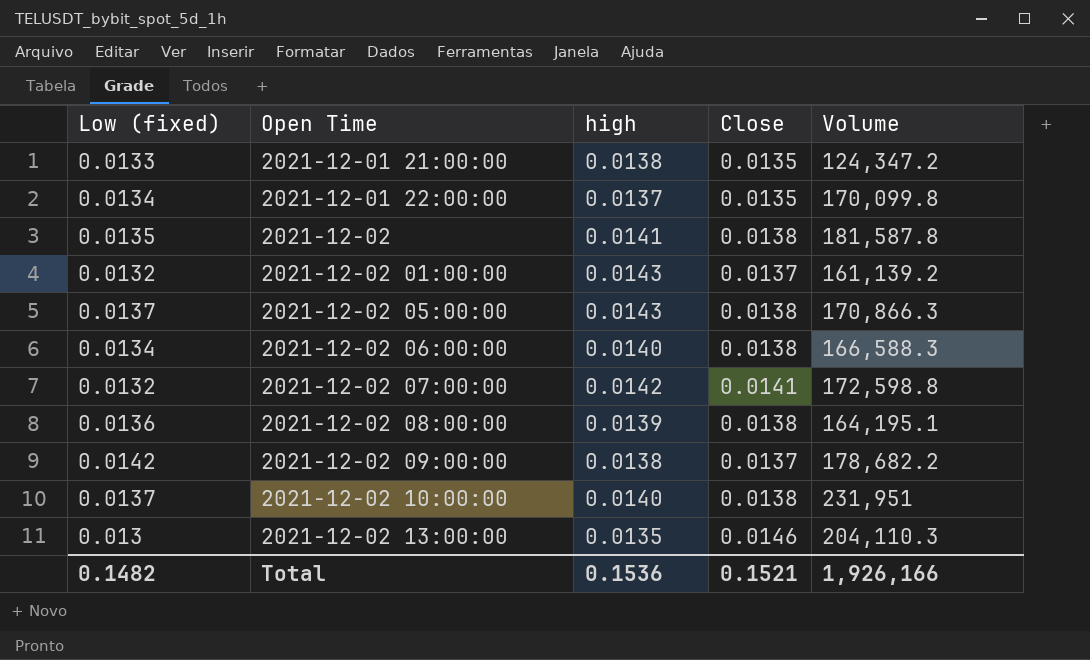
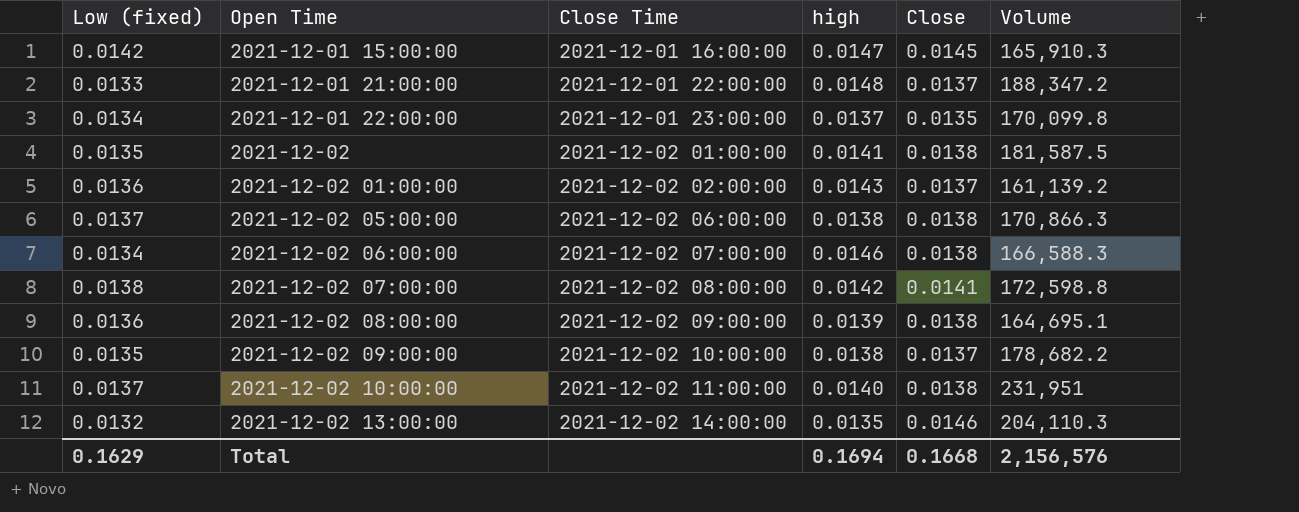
column Close Time | position: none -> 3
row 2021-12-01 15:00:00: none -> 0.0142 | 2021-12-01 16:00:00 | 0.0147 | 0.0145 | 165,910.3
2021-12-01 21:00:00 | high: 0.0138 -> 0.0148
2021-12-01 21:00:00 | Close: 0.0135 -> 0.0137
2021-12-01 21:00:00 | Volume: 124,347.2 -> 188,347.2
2021-12-02 | Volume: 181,587.8 -> 181,587.5
2021-12-02 01:00:00 | Low (fixed): 0.0132 -> 0.0136
2021-12-02 05:00:00 | high: 0.0143 -> 0.0138
2021-12-02 06:00:00 | high: 0.0140 -> 0.0146
2021-12-02 07:00:00 | Low (fixed): 0.0132 -> 0.0138
2021-12-02 08:00:00 | Volume: 164,195.1 -> 164,695.1
2021-12-02 09:00:00 | Low (fixed): 0.0142 -> 0.0135
2021-12-02 13:00:00 | Low (fixed): 0.013 -> 0.0132
Total | Low (fixed): 0.1482 -> 0.1629
Total | high: 0.1536 -> 0.1694
Total | Close: 0.1521 -> 0.1668
Total | Volume: 1,926,166 -> 2,156,576

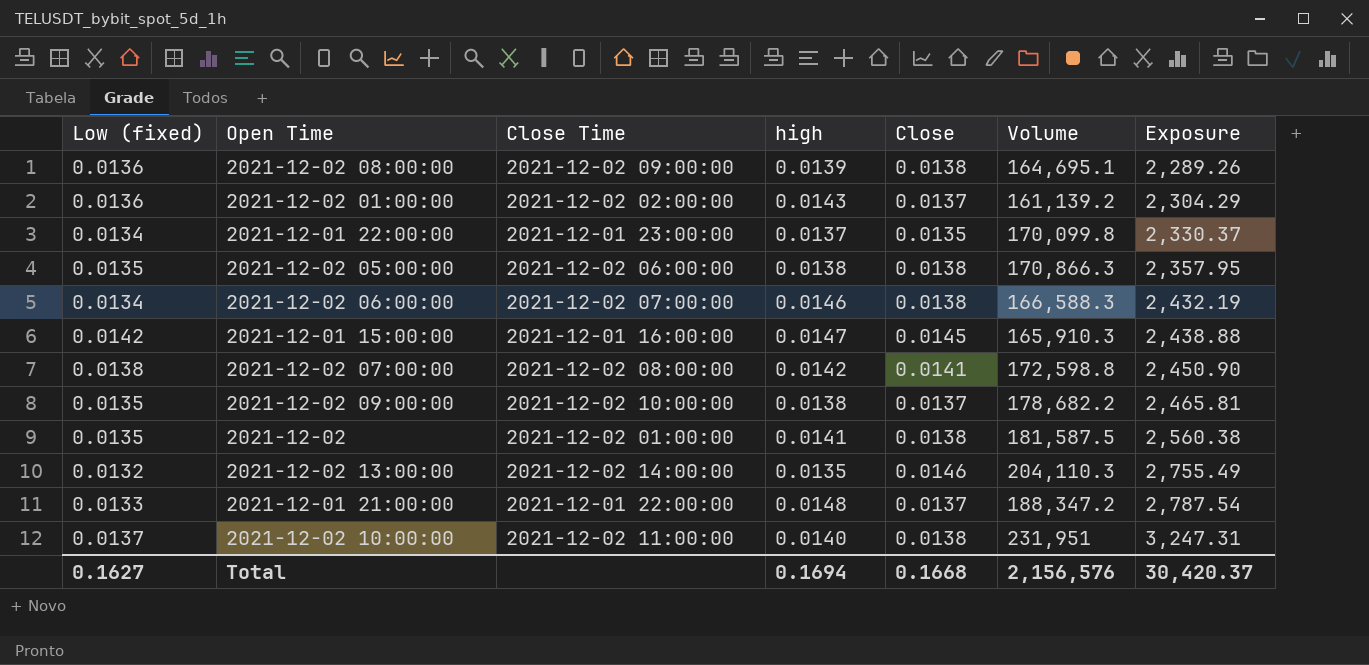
row order: Open Time ascending -> Exposure ascending
column Exposure | formula: none -> [high] * [Volume]
2021-12-02 05:00:00 | Low (fixed): 0.0137 -> 0.0135
Total | Low (fixed): 0.1629 -> 0.1627

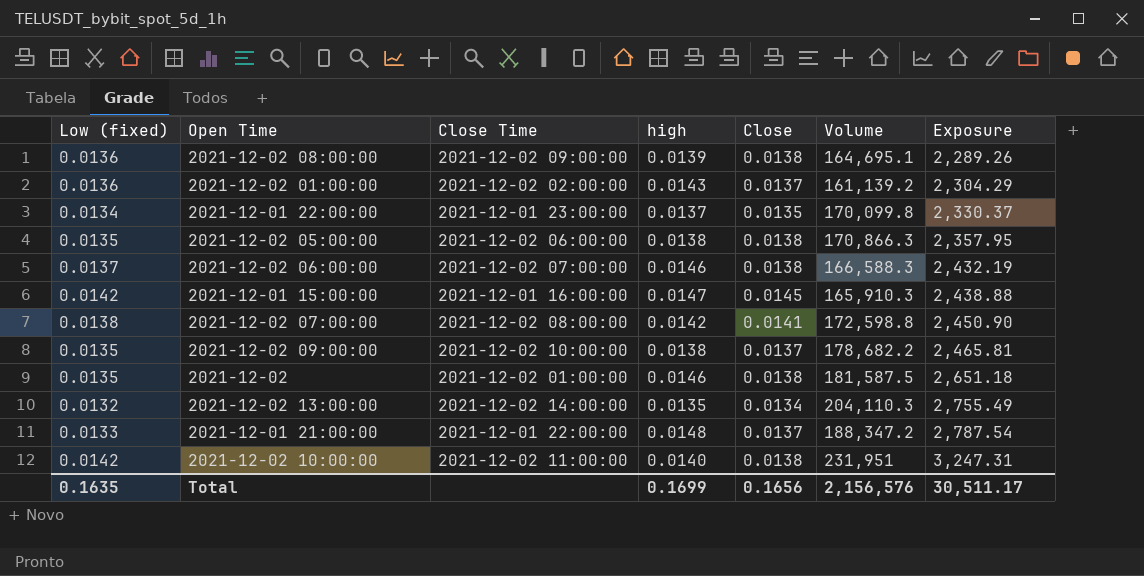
2021-12-02 06:00:00 | Low (fixed): 0.0134 -> 0.0137
2021-12-02 | high: 0.0141 -> 0.0146
2021-12-02 | Exposure: 2,560.38 -> 2,651.18
2021-12-02 13:00:00 | Close: 0.0146 -> 0.0134
2021-12-02 10:00:00 | Low (fixed): 0.0137 -> 0.0142
Total | Low (fixed): 0.1627 -> 0.1635
Total | high: 0.1694 -> 0.1699
Total | Close: 0.1668 -> 0.1656
Total | Exposure: 30,420.37 -> 30,511.17

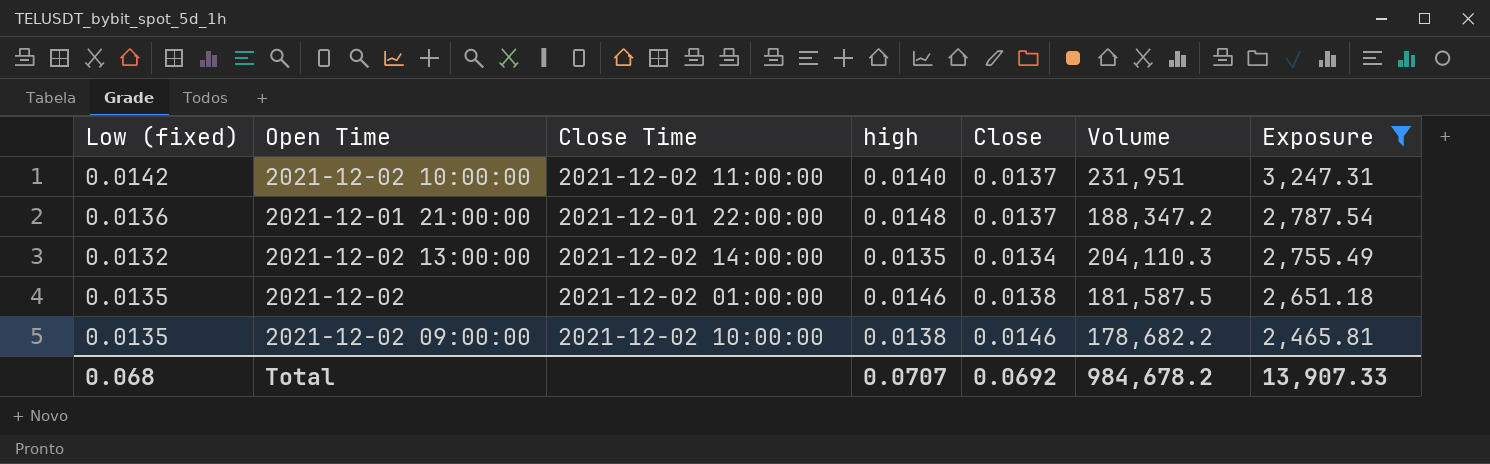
filter: none -> Exposure >= 2,465.81
row order: Exposure ascending -> Exposure descending
2021-12-02 10:00:00 | Close: 0.0138 -> 0.0137
2021-12-01 21:00:00 | Low (fixed): 0.0133 -> 0.0136
2021-12-02 09:00:00 | Close: 0.0137 -> 0.0146
Total | Low (fixed): 0.1635 -> 0.068
Total | high: 0.1699 -> 0.0707
Total | Close: 0.1656 -> 0.0692
Total | Volume: 2,156,576 -> 984,678.2
Total | Exposure: 30,511.17 -> 13,907.33

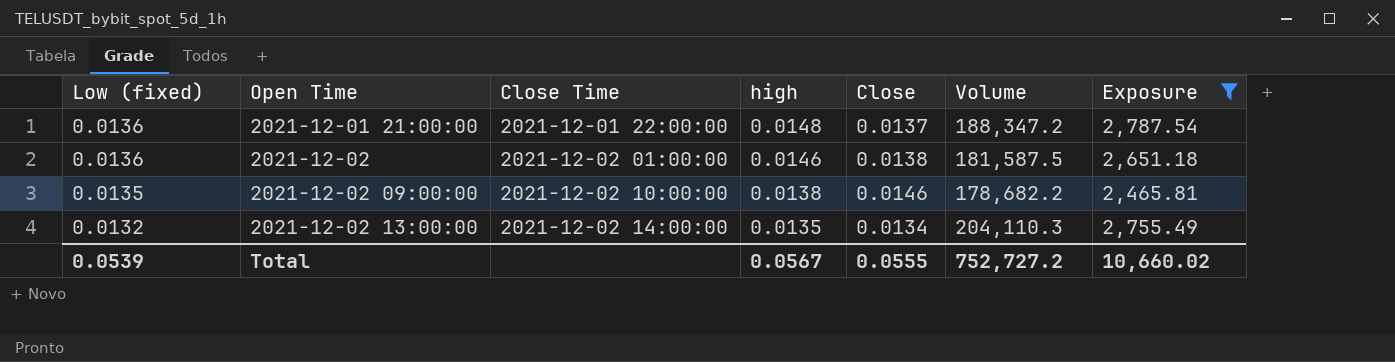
row order: Exposure descending -> Low (fixed) descending
row 2021-12-02 10:00:00: 0.0142 | 2021-12-02 11:00:00 | 0.0140 | 0.0137 | 231,951 | 3,247.31 -> none
2021-12-02 | Low (fixed): 0.0135 -> 0.0136
Total | Low (fixed): 0.068 -> 0.0539
Total | high: 0.0707 -> 0.0567
Total | Close: 0.0692 -> 0.0555
Total | Volume: 984,678.2 -> 752,727.2
Total | Exposure: 13,907.33 -> 10,660.02

